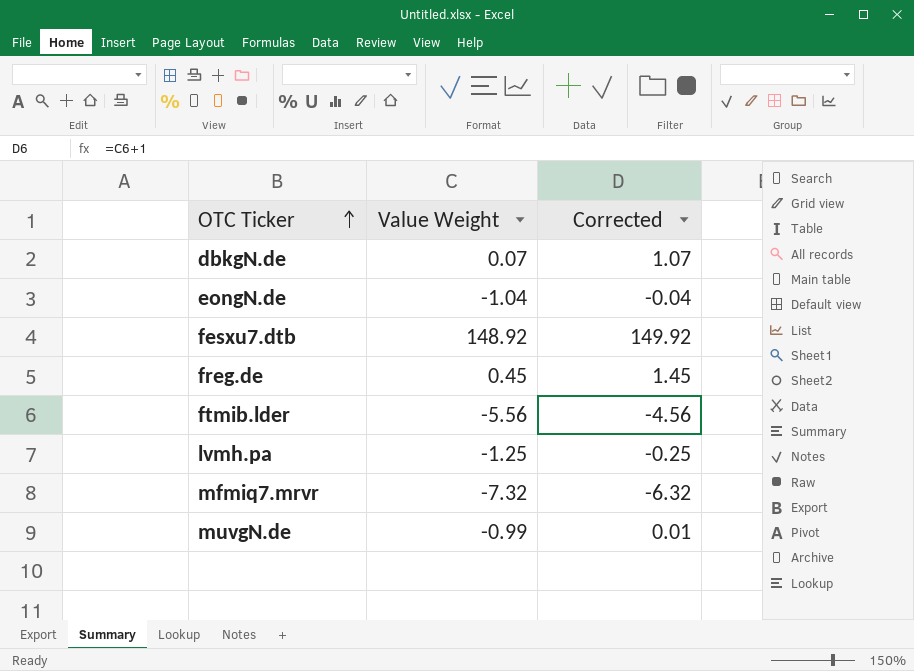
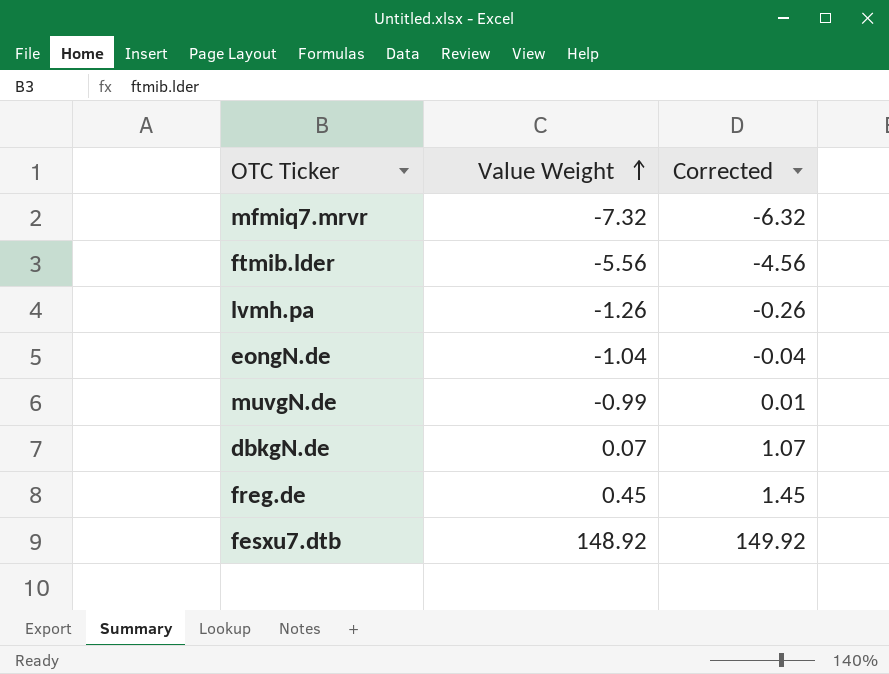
row order: OTC Ticker ascending -> Value Weight ascending
lvmh.pa | Value Weight: -1.25 -> -1.26
lvmh.pa | Corrected: -0.25 -> -0.26

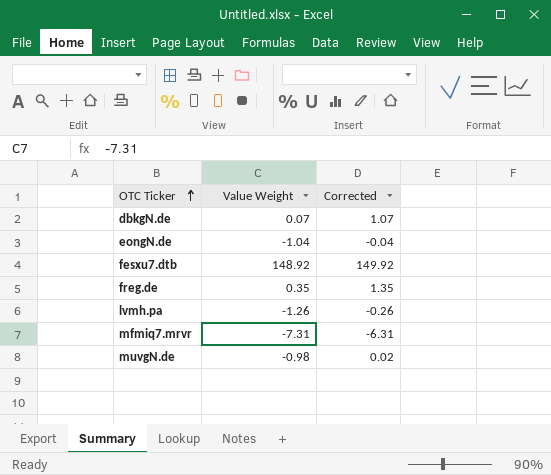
row order: Value Weight ascending -> OTC Ticker ascending
row ftmib.lder: -5.56 | -4.56 -> none
freg.de | Value Weight: 0.45 -> 0.35
freg.de | Corrected: 1.45 -> 1.35
mfmiq7.mrvr | Value Weight: -7.32 -> -7.31
mfmiq7.mrvr | Corrected: -6.32 -> -6.31
muvgN.de | Value Weight: -0.99 -> -0.98
muvgN.de | Corrected: 0.01 -> 0.02

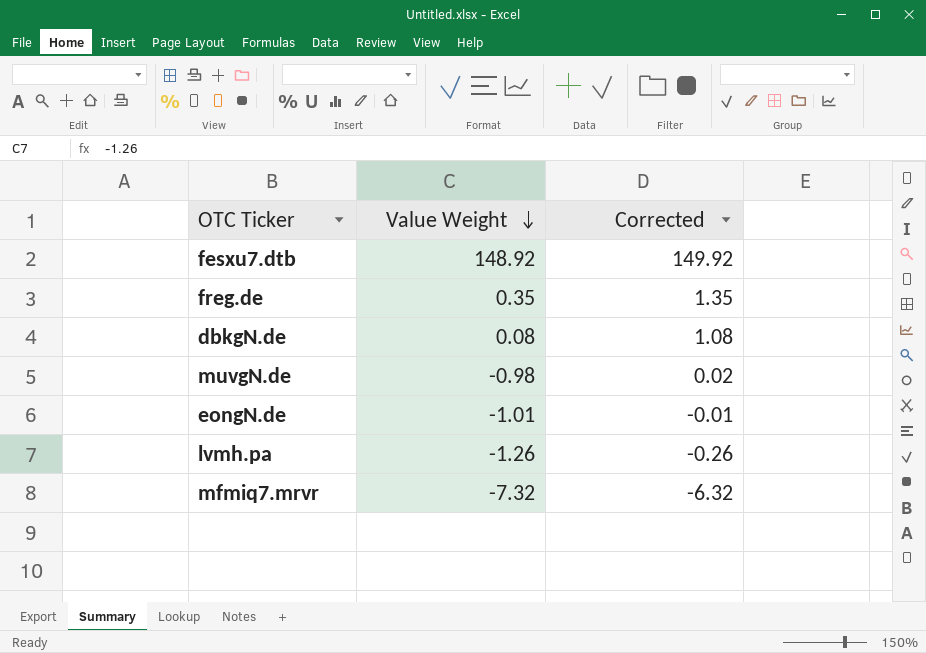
row order: OTC Ticker ascending -> Value Weight descending
dbkgN.de | Value Weight: 0.07 -> 0.08
dbkgN.de | Corrected: 1.07 -> 1.08
eongN.de | Value Weight: -1.04 -> -1.01
eongN.de | Corrected: -0.04 -> -0.01
mfmiq7.mrvr | Value Weight: -7.31 -> -7.32
mfmiq7.mrvr | Corrected: -6.31 -> -6.32

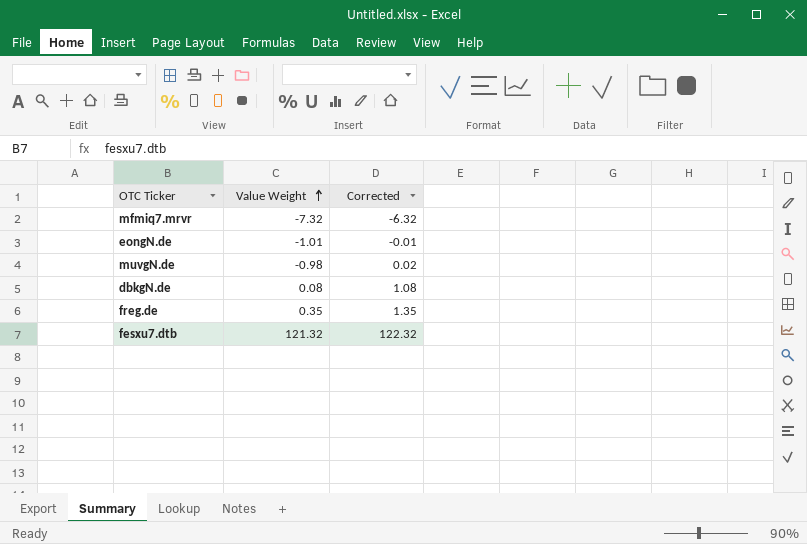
row order: Value Weight descending -> Value Weight ascending
row lvmh.pa: -1.26 | -0.26 -> none
fesxu7.dtb | Value Weight: 148.92 -> 121.32
fesxu7.dtb | Corrected: 149.92 -> 122.32

